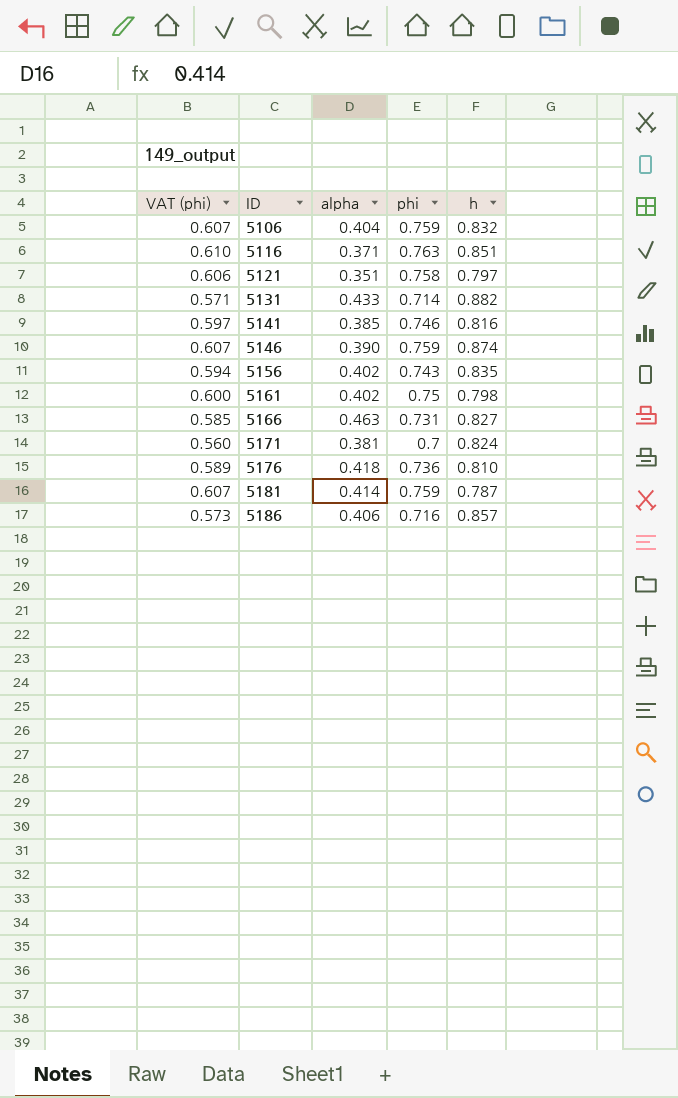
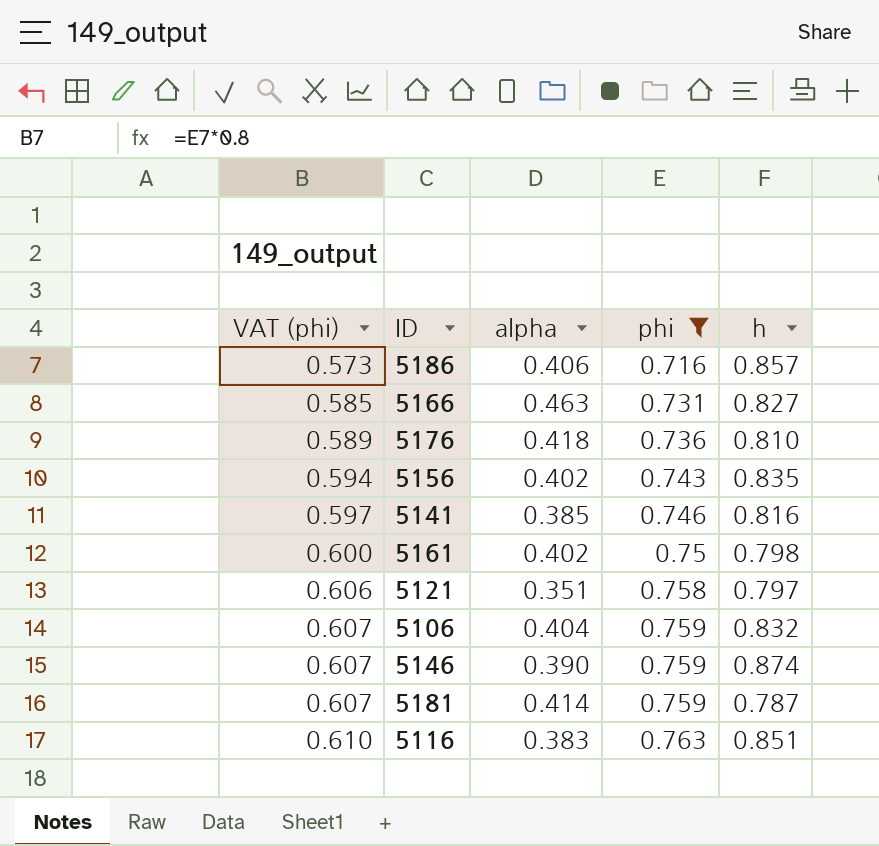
filter: none -> phi >= 0.716
row order: ID ascending -> VAT (phi) ascending
5116 | alpha: 0.371 -> 0.383

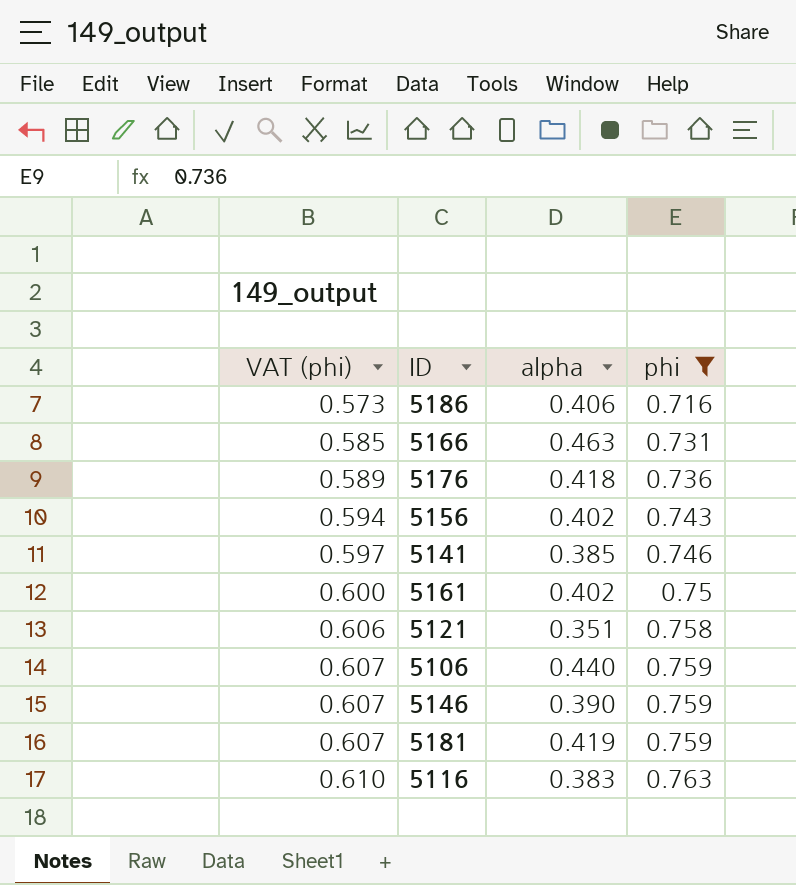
column h | position: 5 -> none
5106 | alpha: 0.404 -> 0.440
5181 | alpha: 0.414 -> 0.419

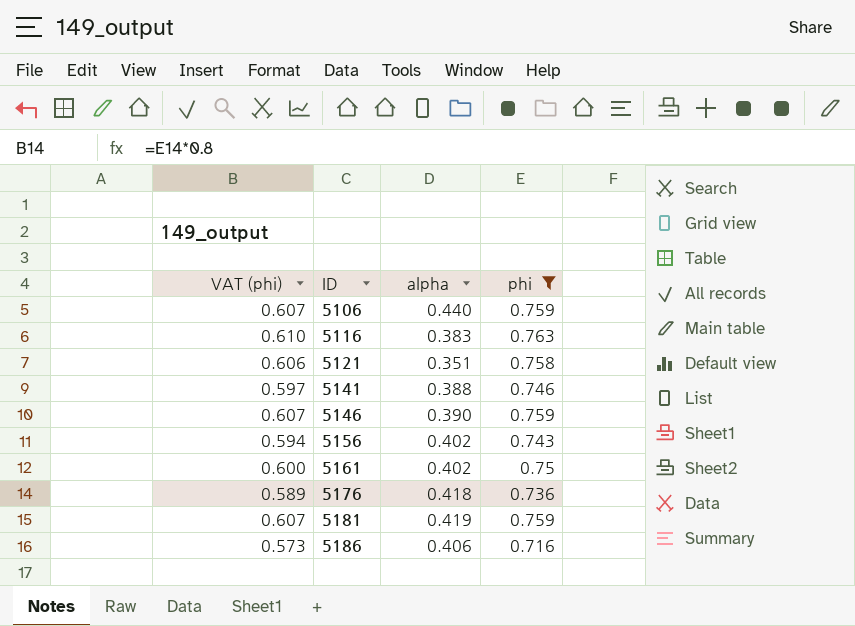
row order: VAT (phi) ascending -> ID ascending
row 5166: 0.585 | 0.463 | 0.731 -> none
5141 | alpha: 0.385 -> 0.388

